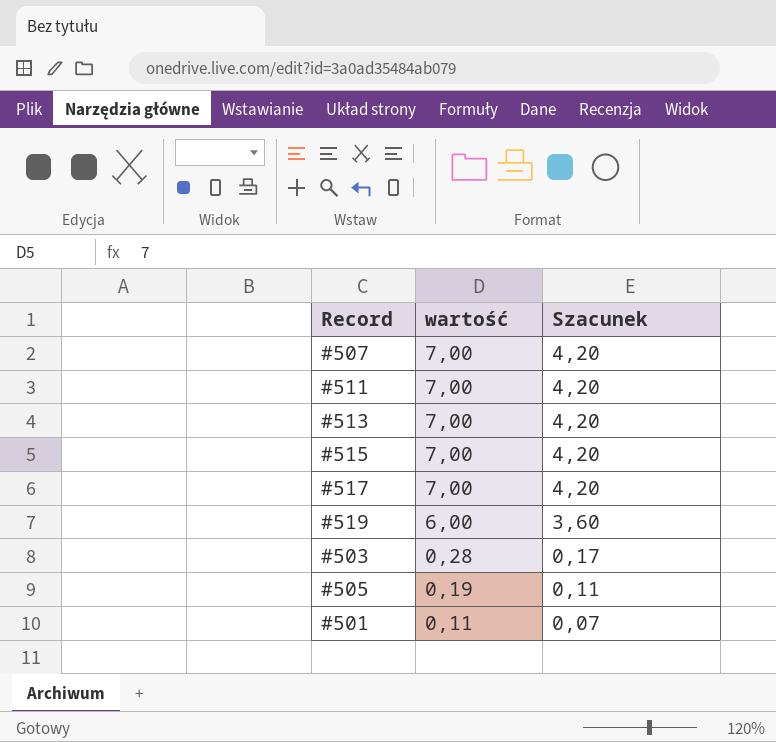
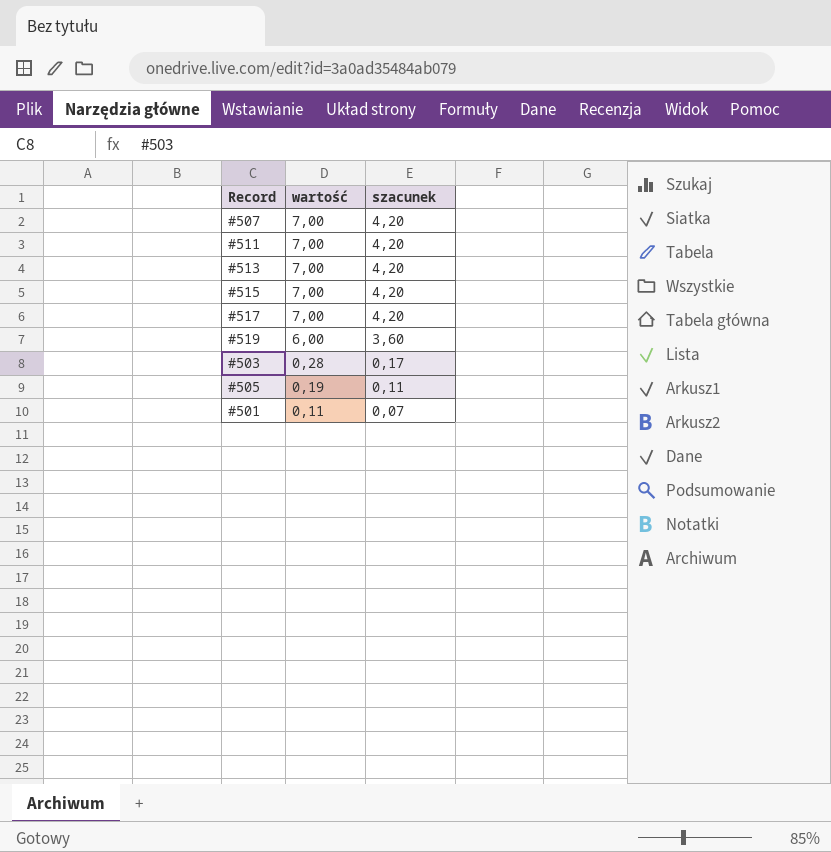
column name: Szacunek -> szacunek

